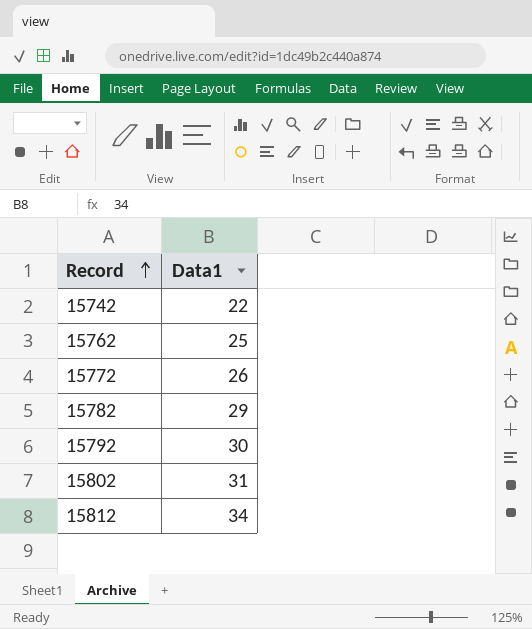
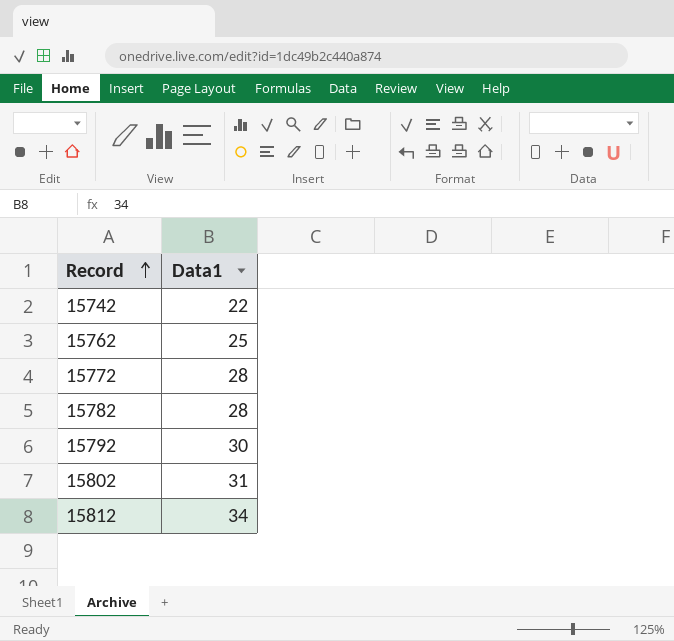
15772 | Data1: 26 -> 28
15782 | Data1: 29 -> 28

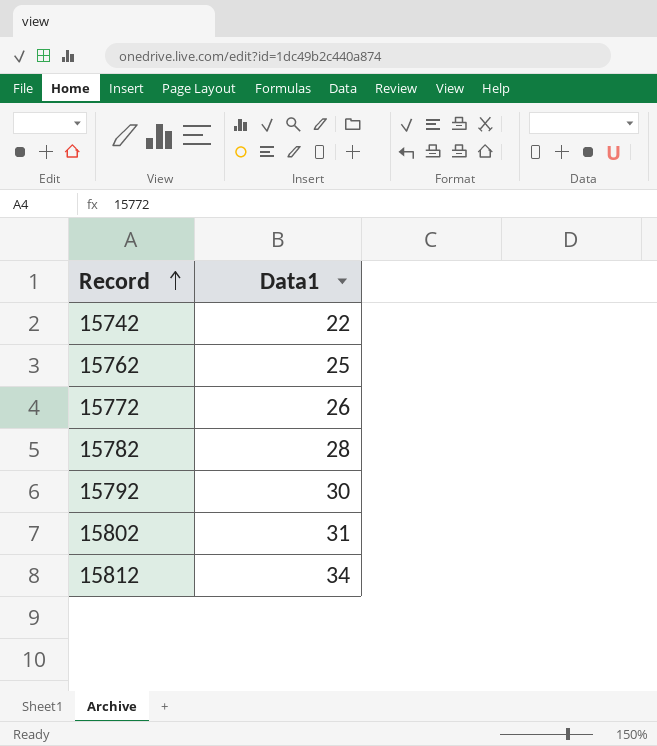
15772 | Data1: 28 -> 26

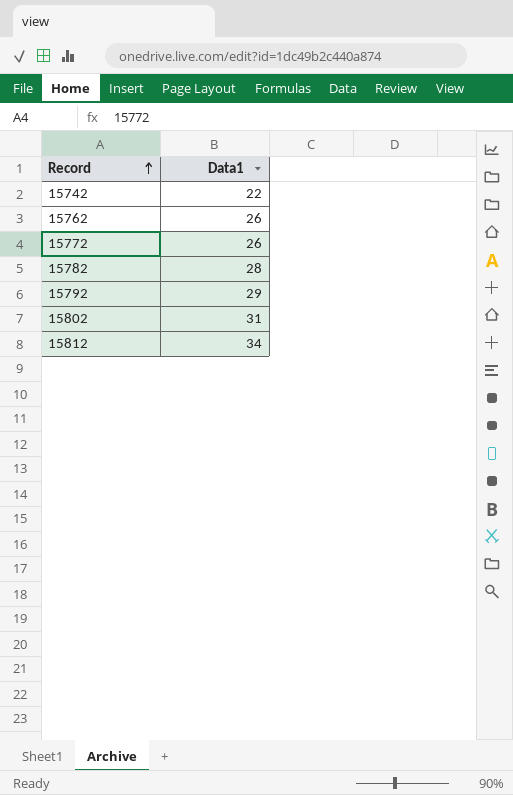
15762 | Data1: 25 -> 26
15792 | Data1: 30 -> 29

